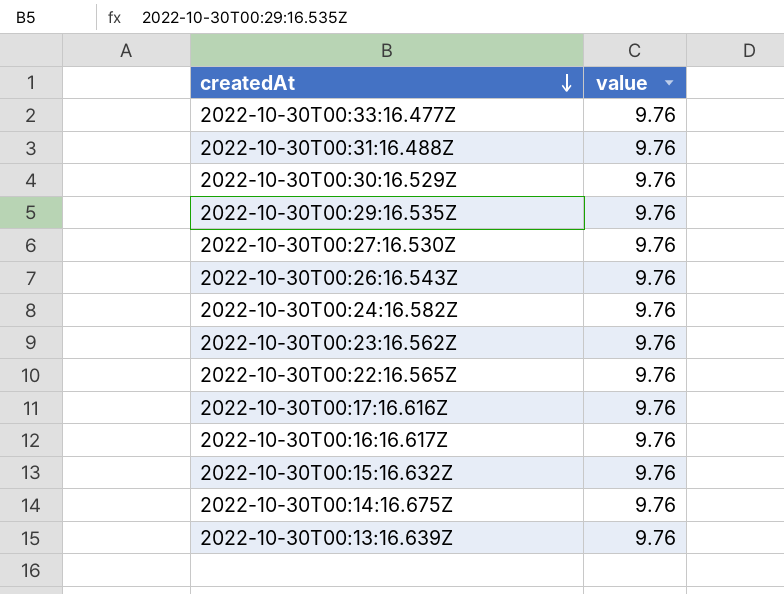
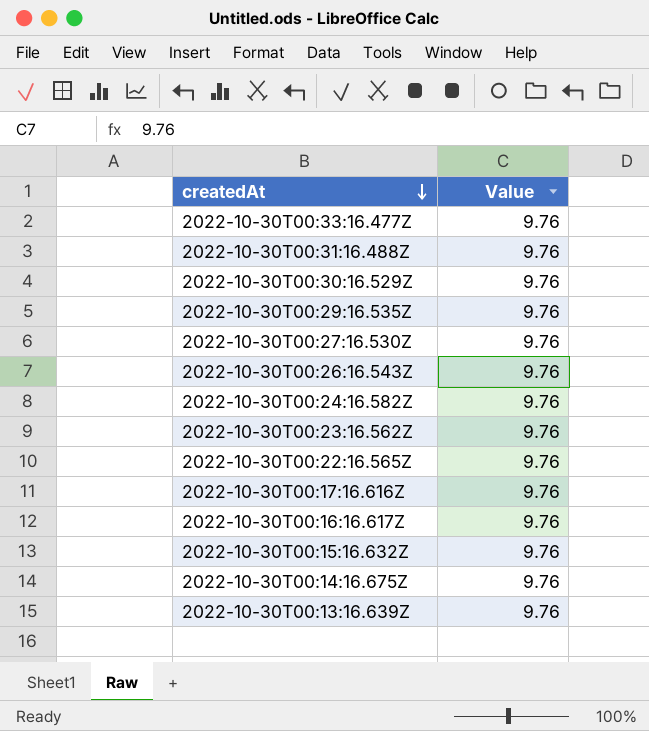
column name: value -> Value

